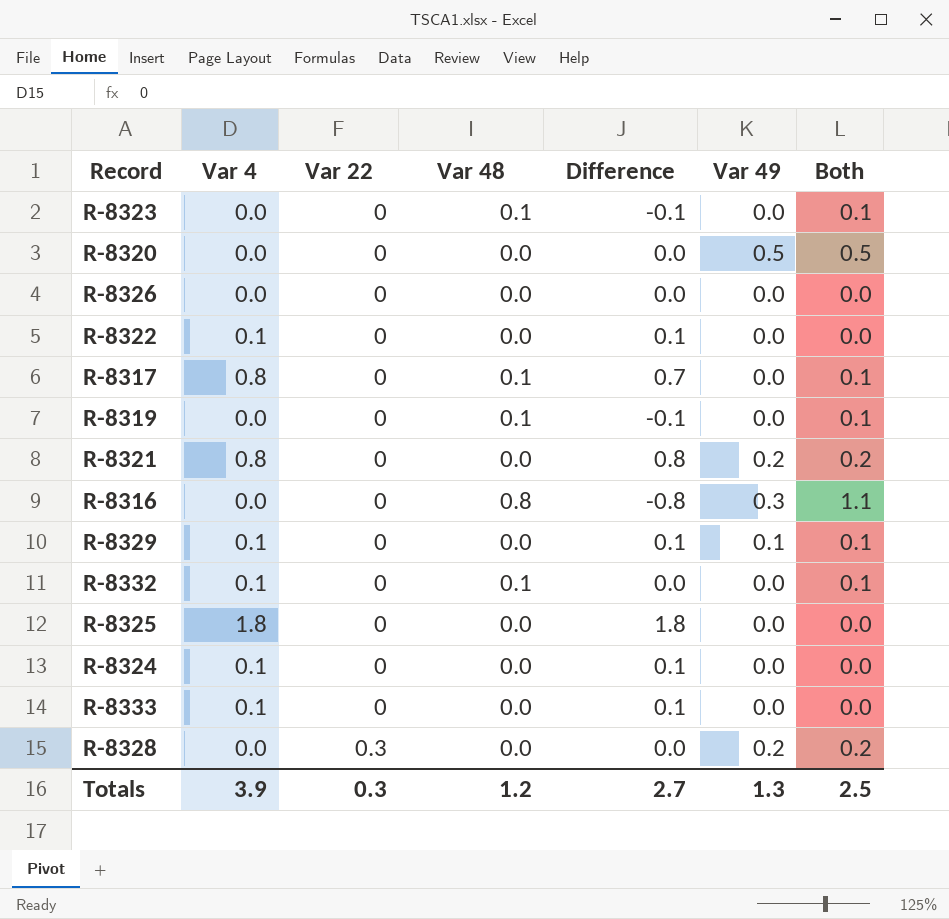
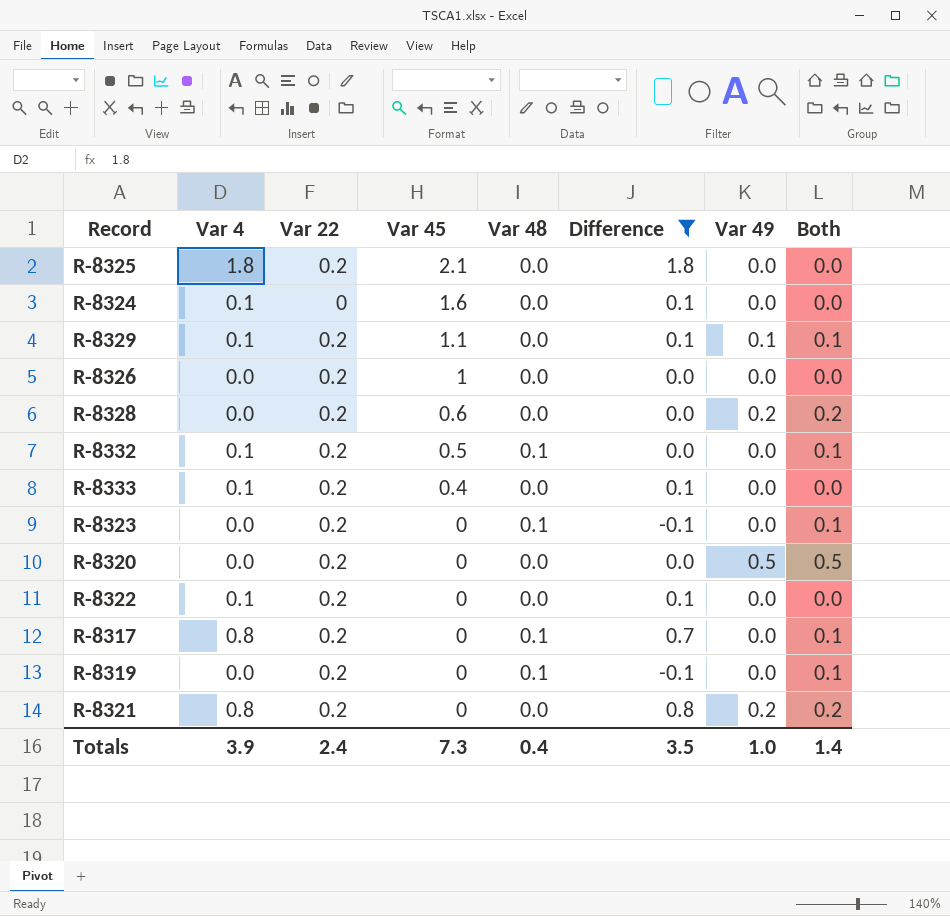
filter: none -> Difference != -0.8
row order: Var 22 ascending -> Var 45 descending
column Var 45 | position: none -> 4
R-8325 | Var 22: 0 -> 0.2
R-8329 | Var 22: 0 -> 0.2
R-8326 | Var 22: 0 -> 0.2
R-8328 | Var 22: 0.3 -> 0.2
R-8332 | Var 22: 0 -> 0.2
R-8333 | Var 22: 0 -> 0.2
R-8323 | Var 22: 0 -> 0.2
R-8320 | Var 22: 0 -> 0.2
R-8322 | Var 22: 0 -> 0.2
R-8317 | Var 22: 0 -> 0.2
R-8319 | Var 22: 0 -> 0.2
R-8321 | Var 22: 0 -> 0.2
Totals | Var 22: 0.3 -> 2.4
Totals | Var 48: 1.2 -> 0.4
Totals | Difference: 2.7 -> 3.5
Totals | Var 49: 1.3 -> 1.0
Totals | Both: 2.5 -> 1.4

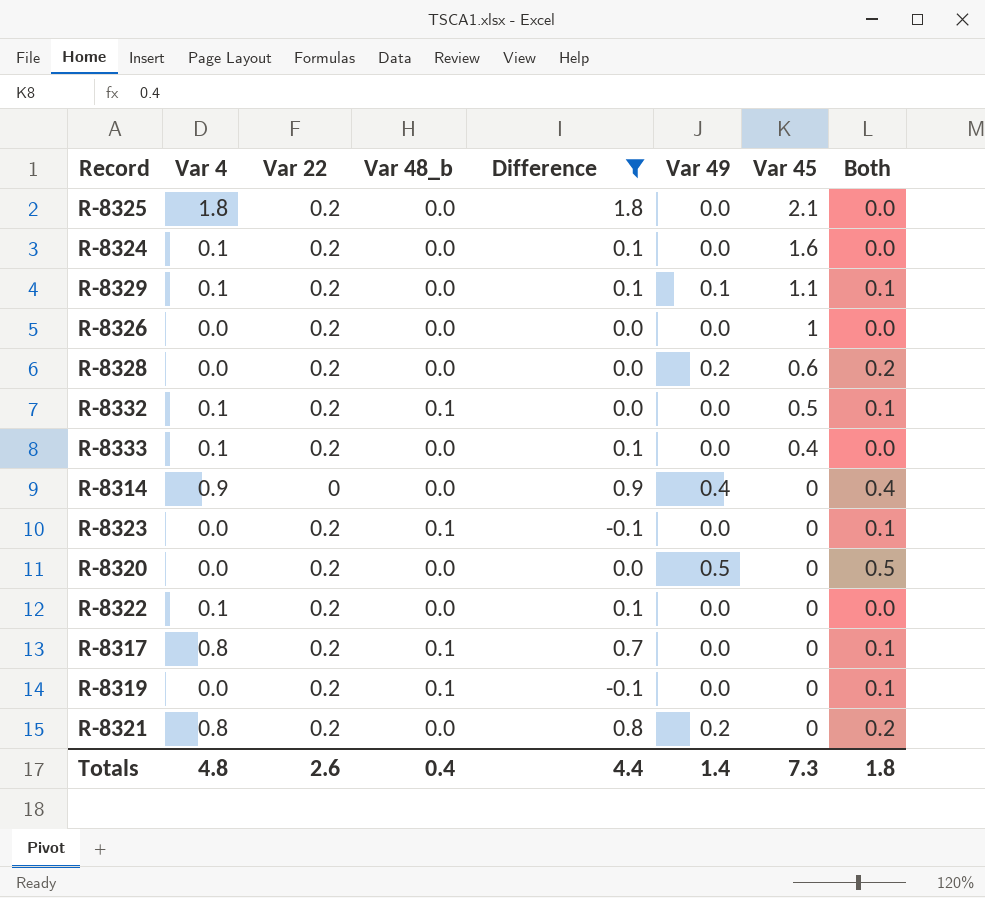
column name: Var 48 -> Var 48_b
column Var 45 | position: 4 -> 7
R-8324 | Var 22: 0 -> 0.2
row R-8314: none -> 0.9 | 0 | 0.0 | 0.9 | 0.4 | 0 | 0.4
Totals | Var 4: 3.9 -> 4.8
Totals | Var 22: 2.4 -> 2.6
Totals | Difference: 3.5 -> 4.4
Totals | Var 49: 1.0 -> 1.4
Totals | Both: 1.4 -> 1.8

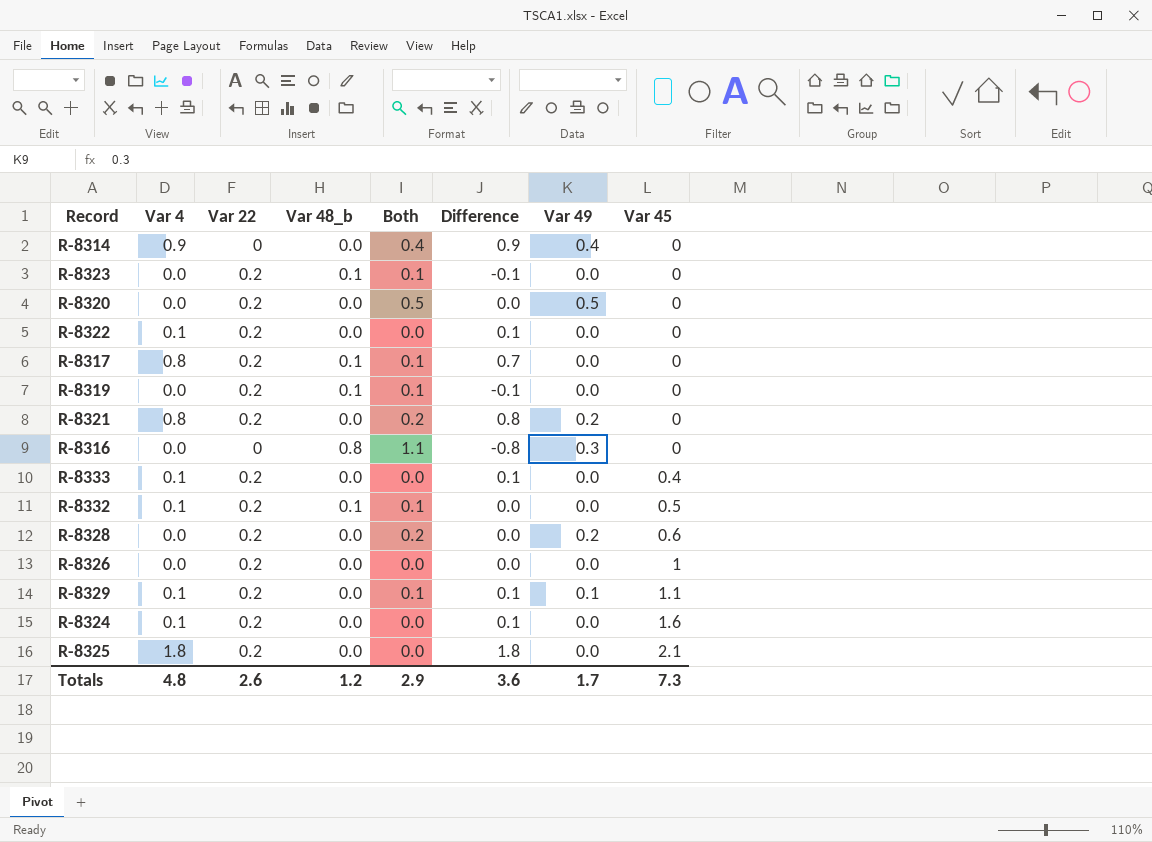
filter: Difference != -0.8 -> none
row order: Var 45 descending -> Var 45 ascending
column Both | position: 8 -> 5
Totals | Var 48_b: 0.4 -> 1.2
Totals | Both: 1.8 -> 2.9
Totals | Difference: 4.4 -> 3.6
Totals | Var 49: 1.4 -> 1.7

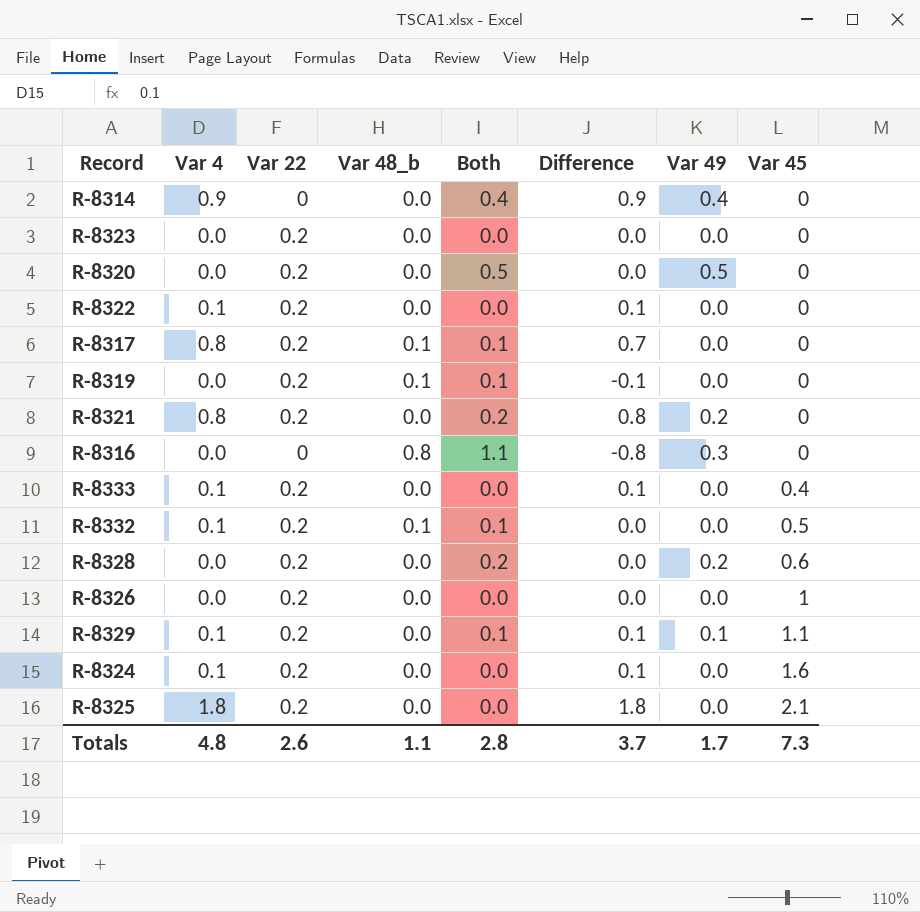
R-8323 | Var 48_b: 0.1 -> 0.0
R-8323 | Both: 0.1 -> 0.0
R-8323 | Difference: -0.1 -> 0.0
Totals | Var 48_b: 1.2 -> 1.1
Totals | Both: 2.9 -> 2.8
Totals | Difference: 3.6 -> 3.7

